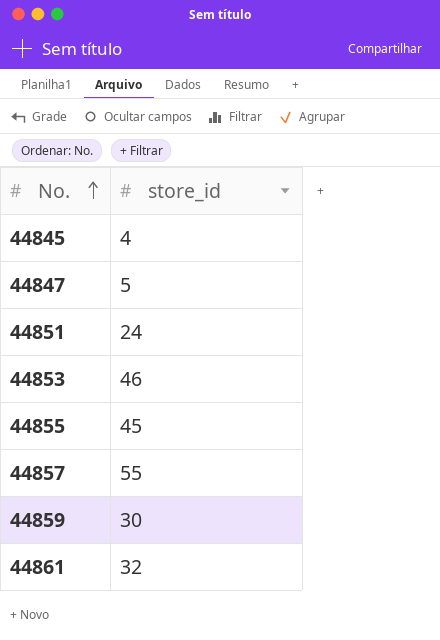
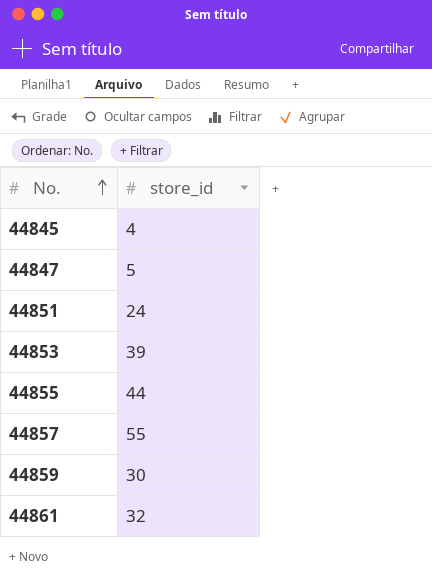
44853 | store_id: 46 -> 39
44855 | store_id: 45 -> 44

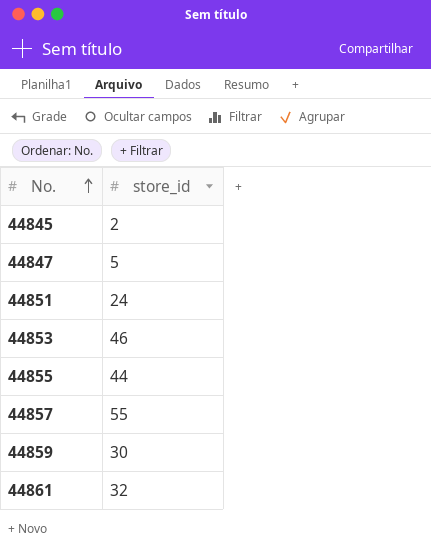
44845 | store_id: 4 -> 2
44853 | store_id: 39 -> 46

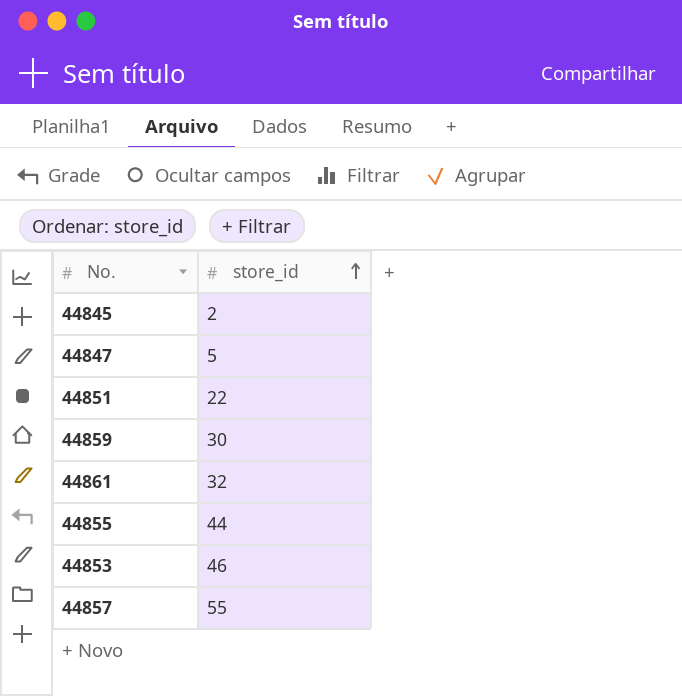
row order: No. ascending -> store_id ascending
44851 | store_id: 24 -> 22

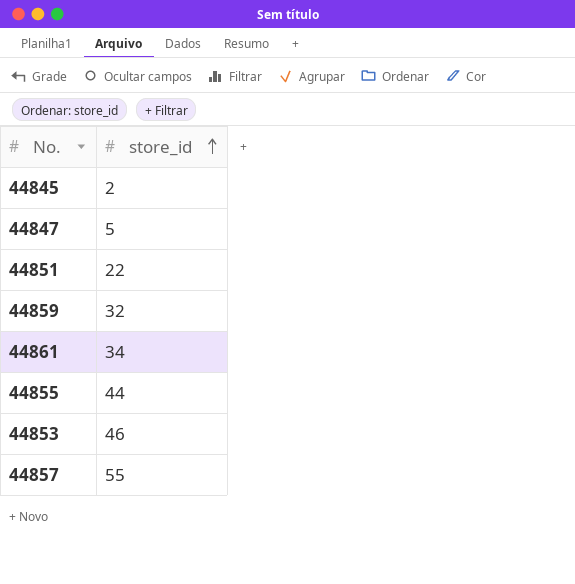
44859 | store_id: 30 -> 32
44861 | store_id: 32 -> 34

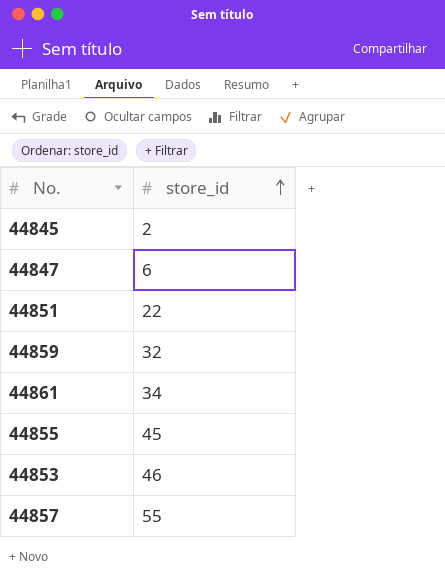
44847 | store_id: 5 -> 6
44855 | store_id: 44 -> 45

